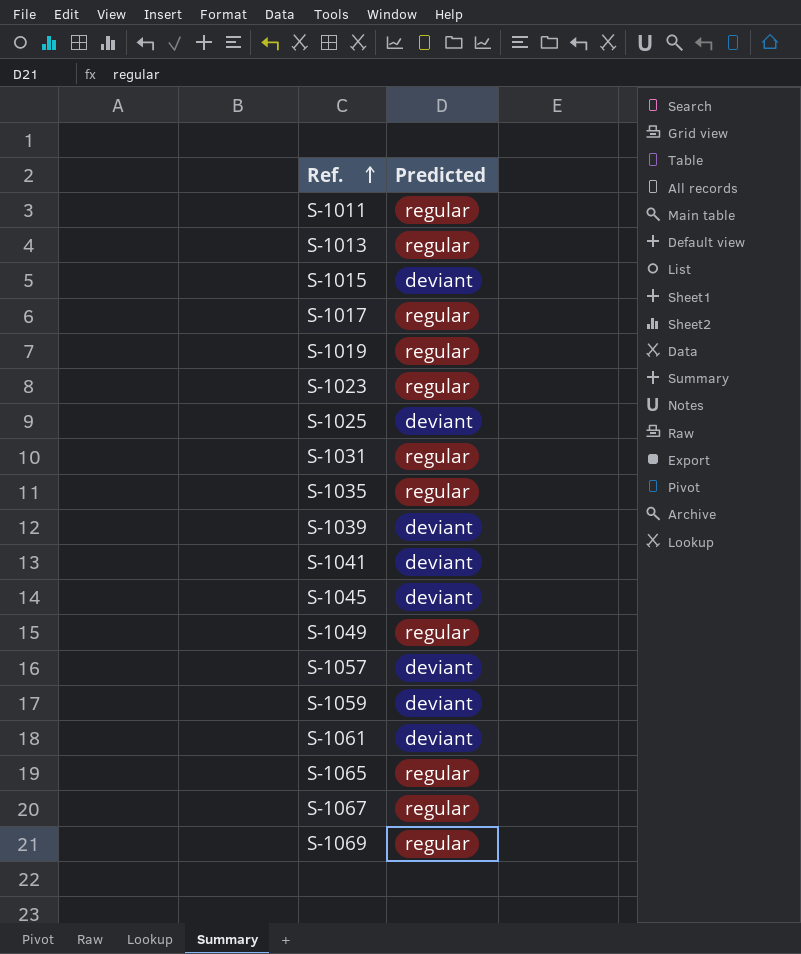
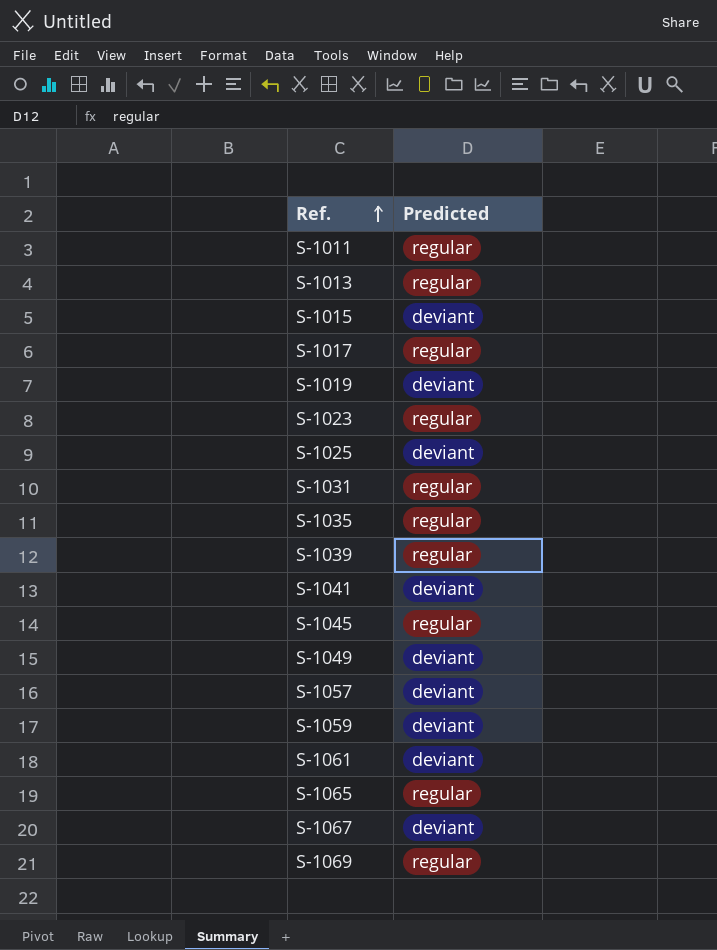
S-1019 | Predicted: regular -> deviant
S-1039 | Predicted: deviant -> regular
S-1045 | Predicted: deviant -> regular
S-1049 | Predicted: regular -> deviant
S-1067 | Predicted: regular -> deviant

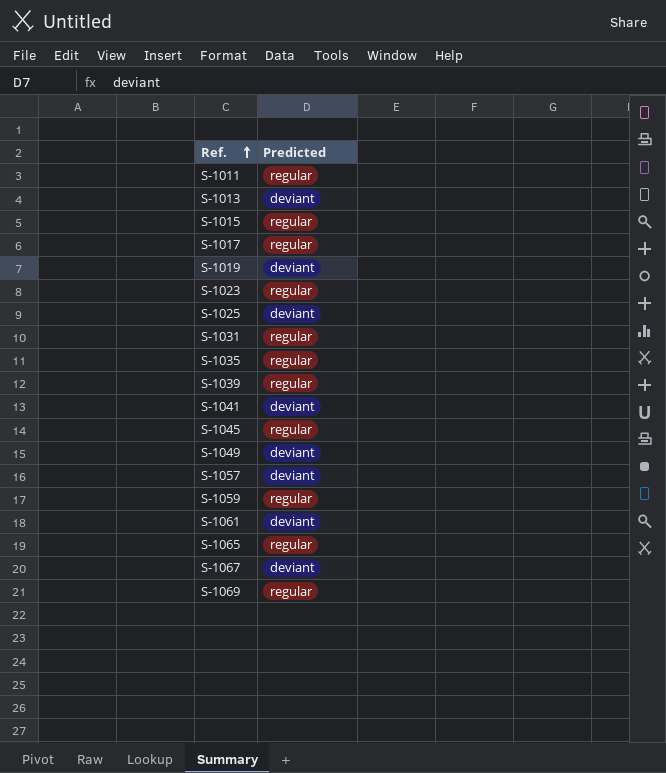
S-1013 | Predicted: regular -> deviant
S-1015 | Predicted: deviant -> regular
S-1059 | Predicted: deviant -> regular

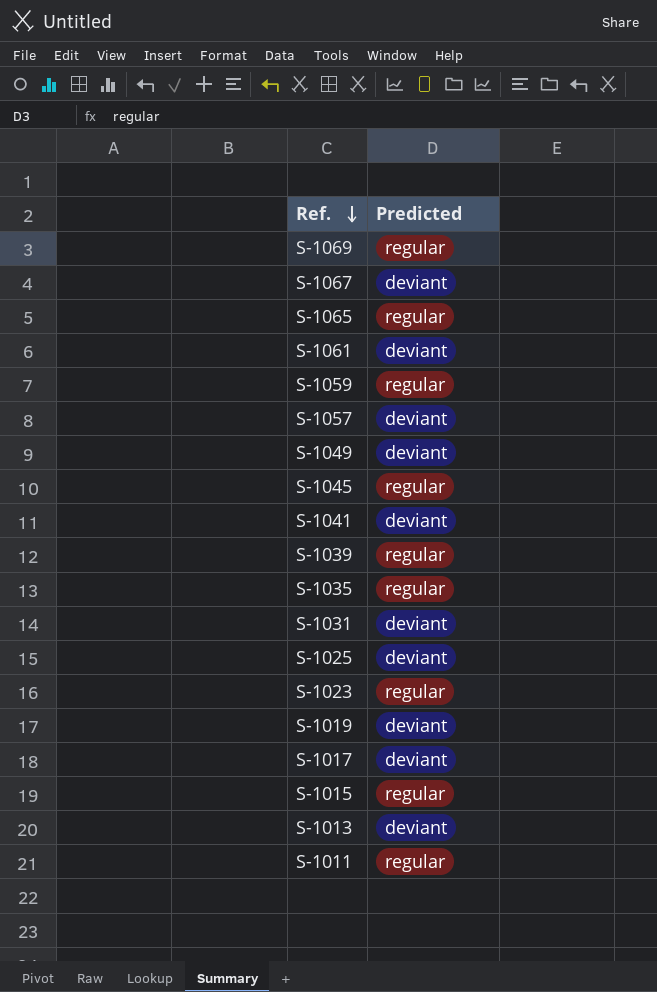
row order: Ref. ascending -> Ref. descending
S-1031 | Predicted: regular -> deviant
S-1017 | Predicted: regular -> deviant

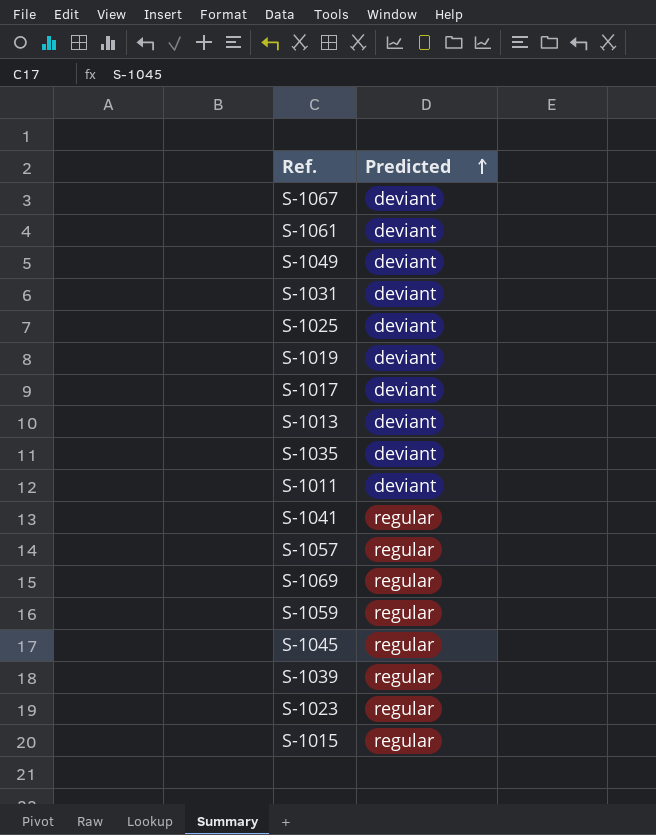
row order: Ref. descending -> Predicted ascending
row S-1065: regular -> none
S-1035 | Predicted: regular -> deviant
S-1011 | Predicted: regular -> deviant
S-1041 | Predicted: deviant -> regular
S-1057 | Predicted: deviant -> regular

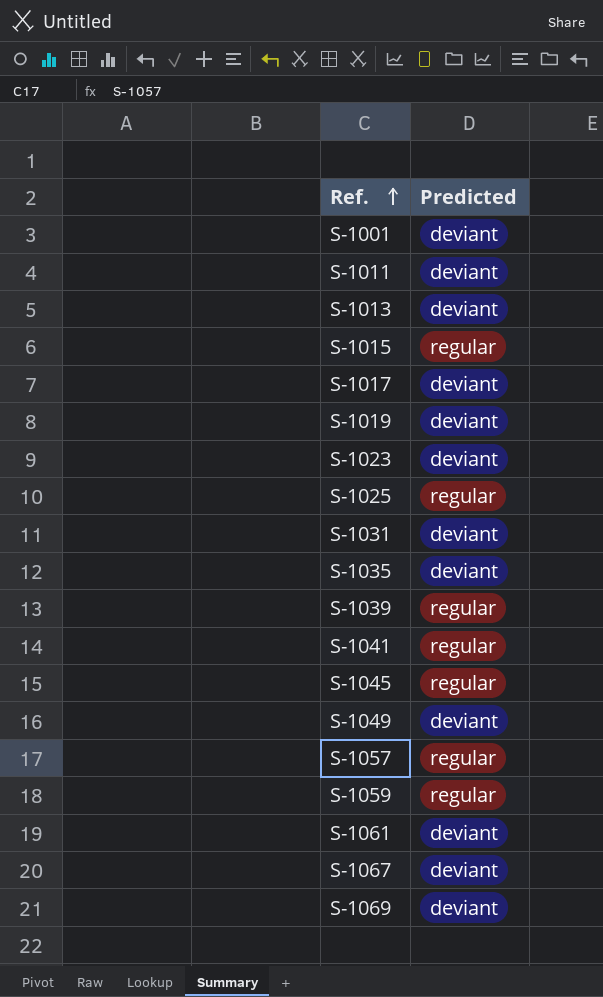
row order: Predicted ascending -> Ref. ascending
row S-1001: none -> deviant
S-1023 | Predicted: regular -> deviant
S-1025 | Predicted: deviant -> regular
S-1069 | Predicted: regular -> deviant

